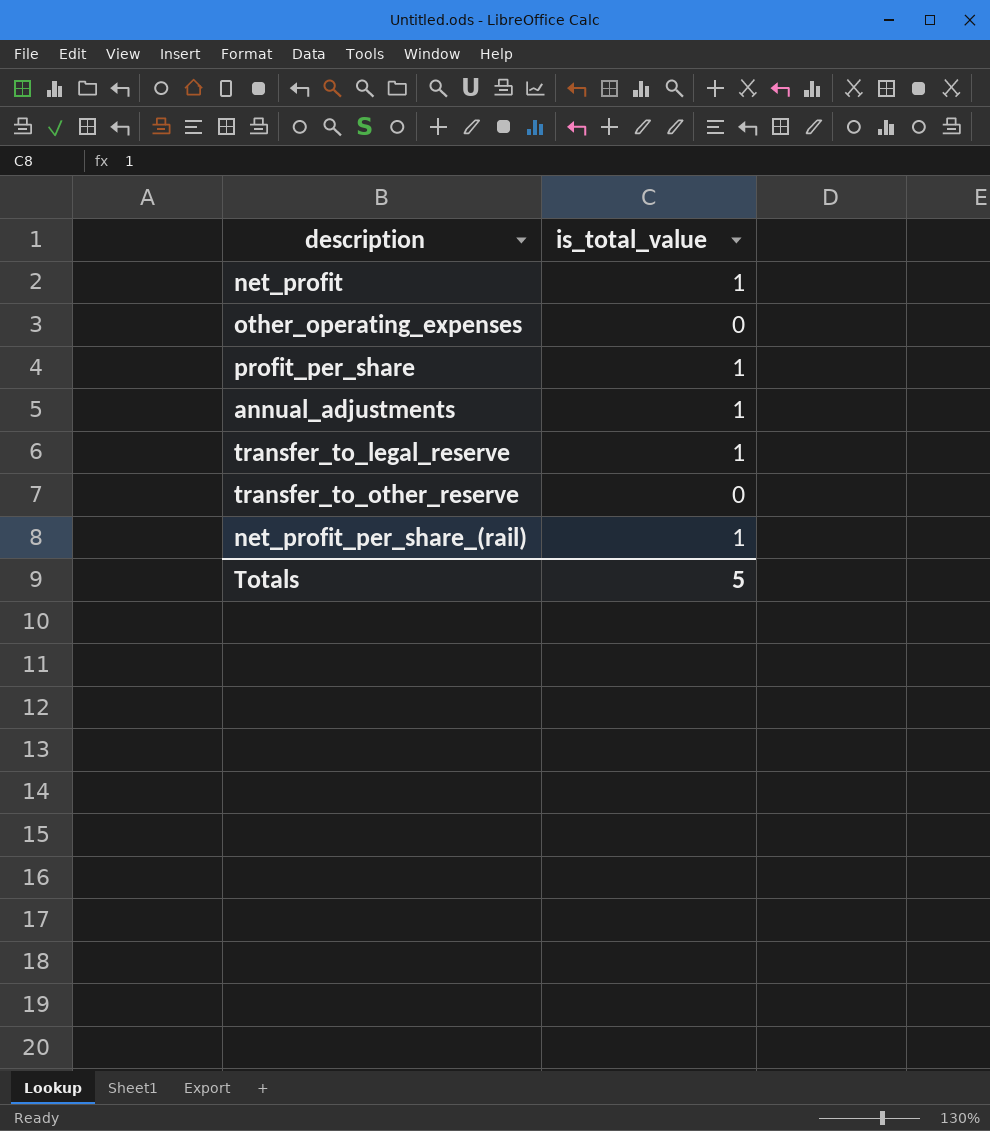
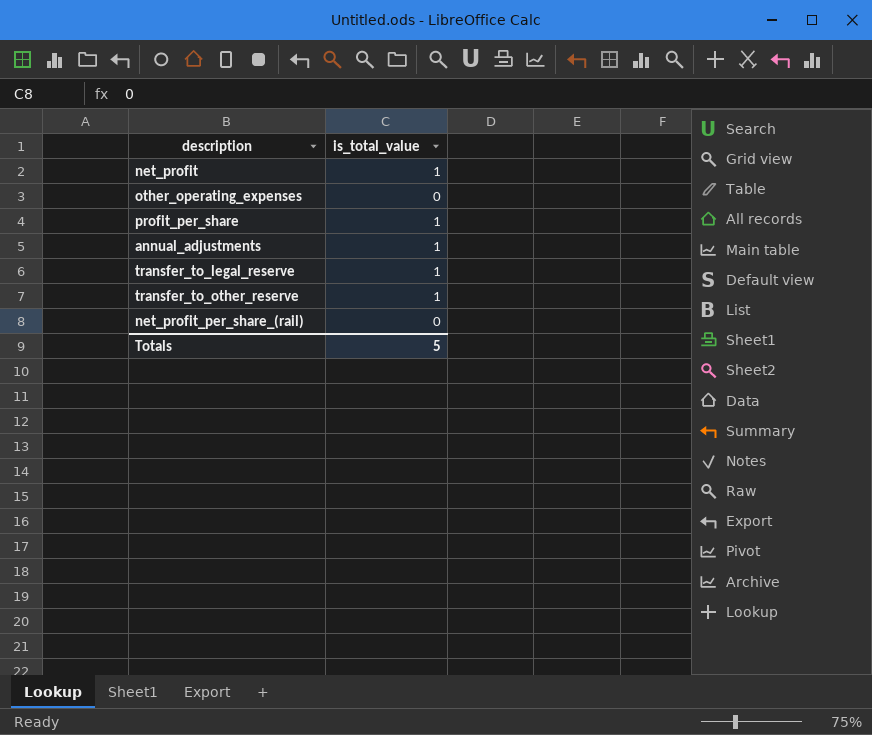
transfer_to_other_reserve | is_total_value: 0 -> 1
net_profit_per_share_(rail) | is_total_value: 1 -> 0

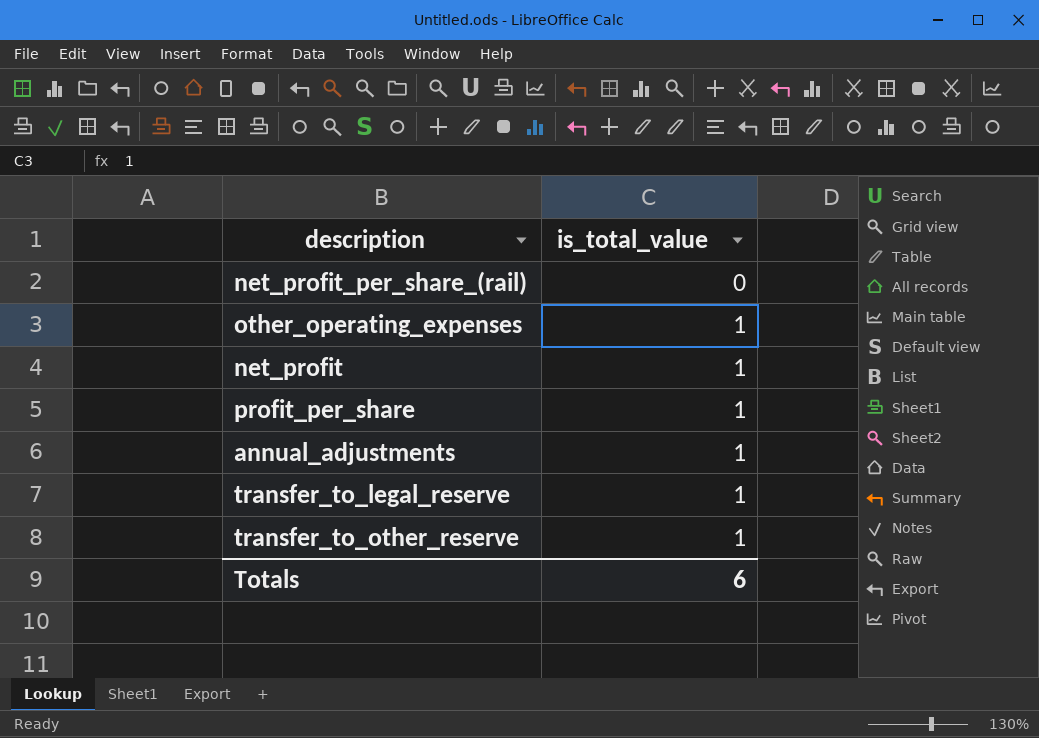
row order: none -> is_total_value ascending
other_operating_expenses | is_total_value: 0 -> 1
Totals | is_total_value: 5 -> 6

